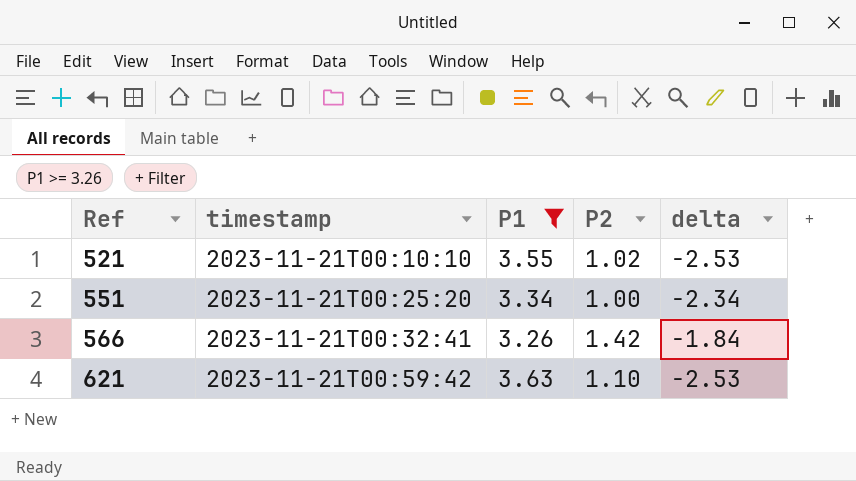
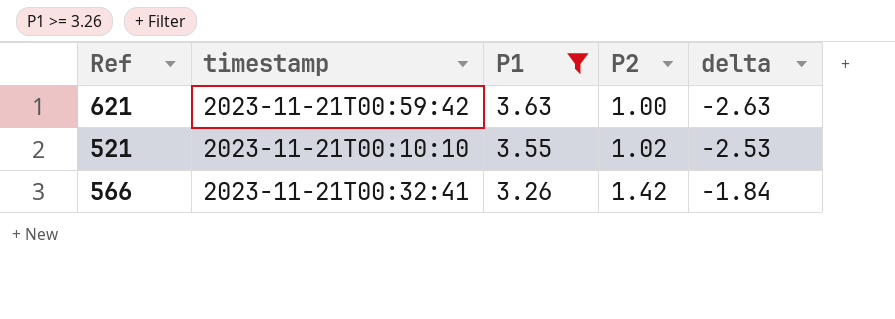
row order: Ref ascending -> P1 descending
row 551: 2023-11-21T00:25:20 | 3.34 | 1.00 | -2.34 -> none
621 | P2: 1.10 -> 1.00
621 | delta: -2.53 -> -2.63

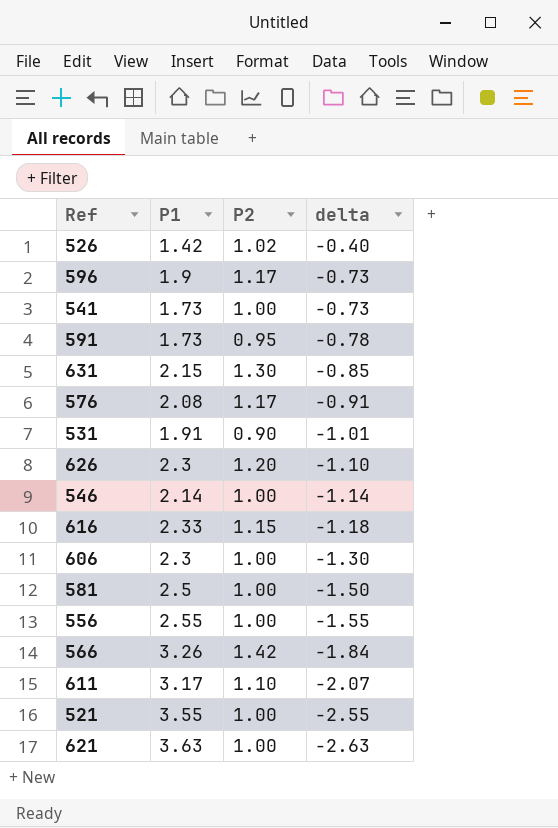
filter: P1 >= 3.26 -> none
row order: P1 descending -> delta descending
column timestamp | position: 2 -> none
521 | P2: 1.02 -> 1.00
521 | delta: -2.53 -> -2.55

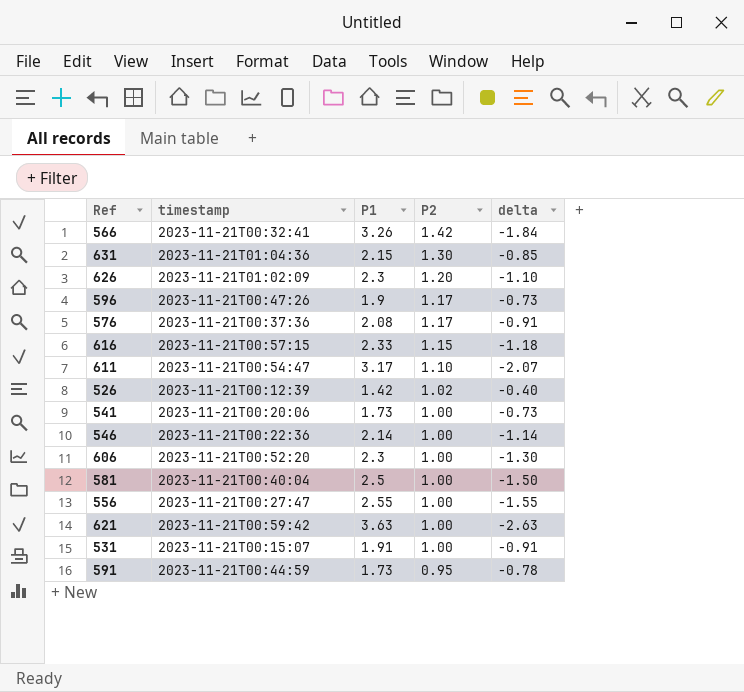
row order: delta descending -> P2 descending
column timestamp | position: none -> 2
row 521: 3.55 | 1.00 | -2.55 -> none
531 | P2: 0.90 -> 1.00
531 | delta: -1.01 -> -0.91

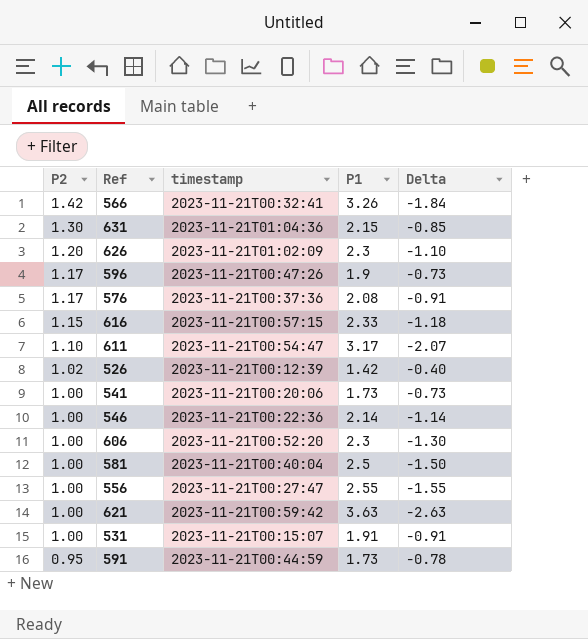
column P2 | position: 4 -> 1
column name: delta -> Delta

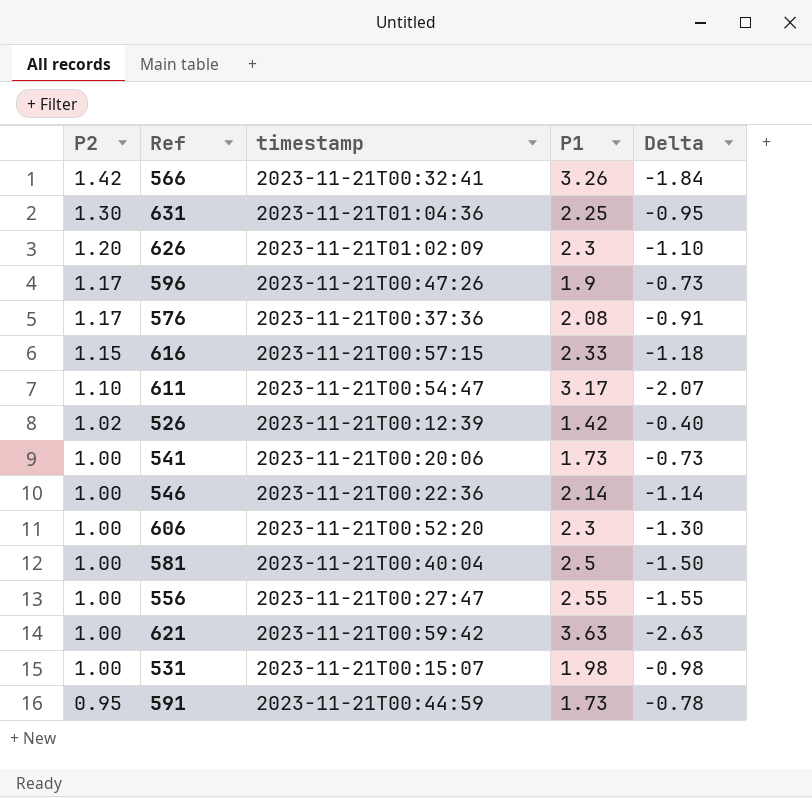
631 | P1: 2.15 -> 2.25
631 | Delta: -0.85 -> -0.95
531 | P1: 1.91 -> 1.98
531 | Delta: -0.91 -> -0.98

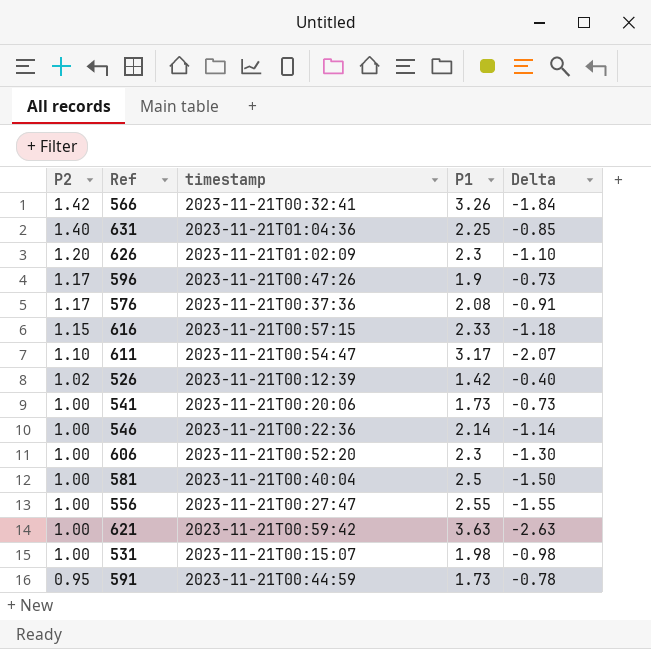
631 | P2: 1.30 -> 1.40
631 | Delta: -0.95 -> -0.85

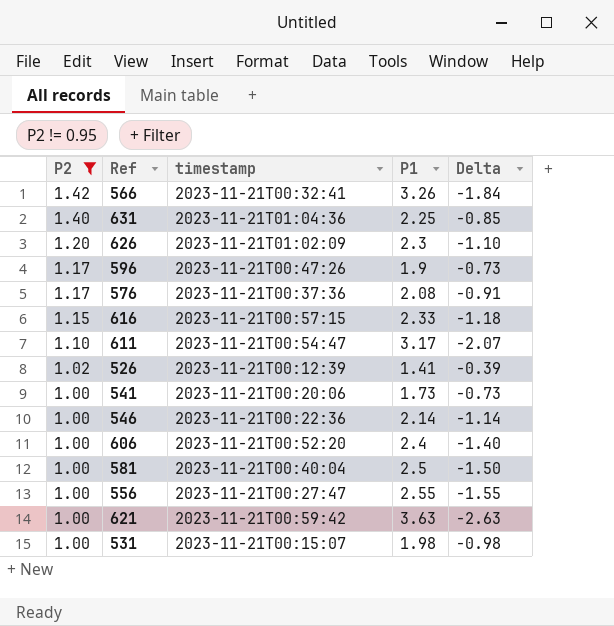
filter: none -> P2 != 0.95
526 | P1: 1.42 -> 1.41
526 | Delta: -0.40 -> -0.39
606 | P1: 2.3 -> 2.4
606 | Delta: -1.30 -> -1.40

